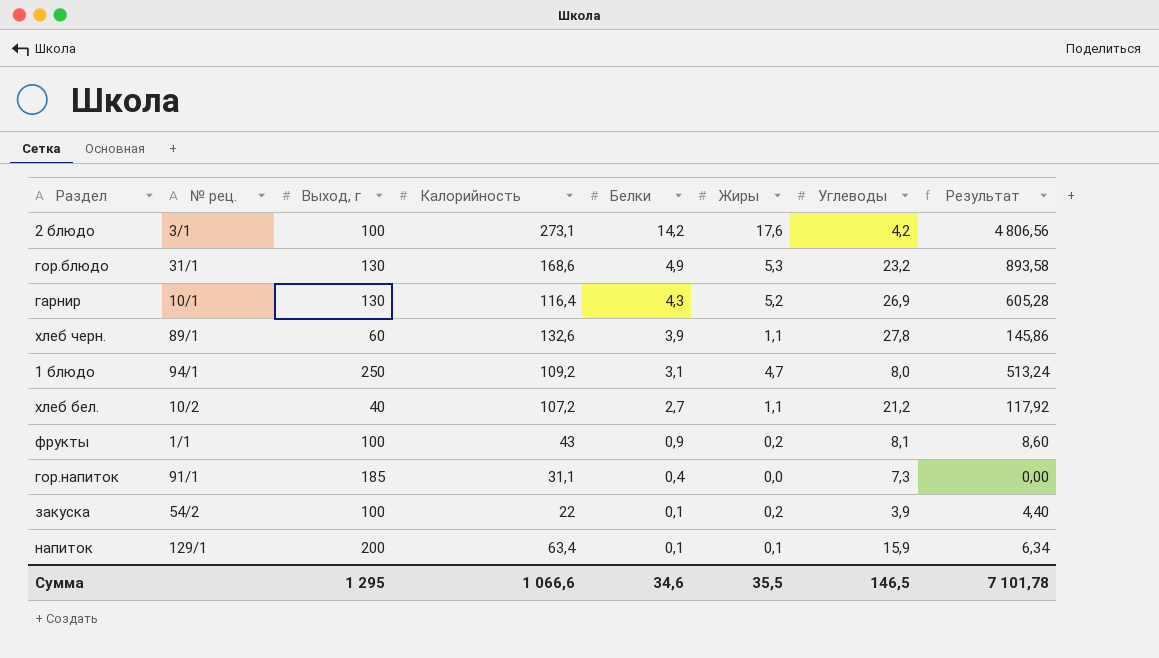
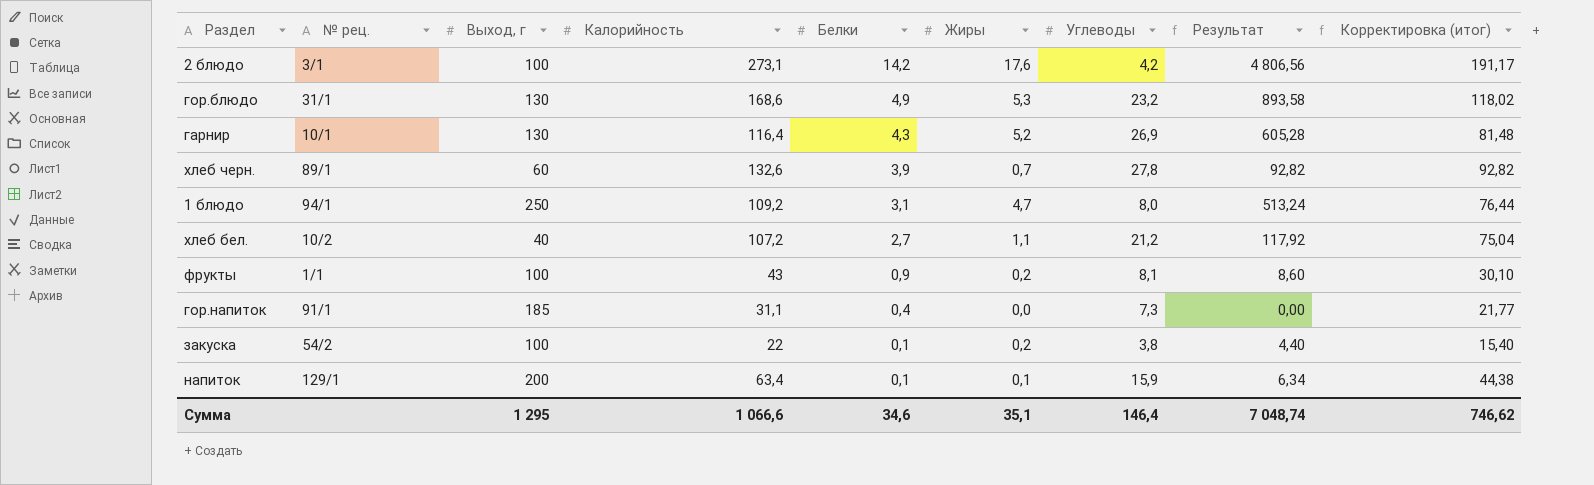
column Корректировка (итог) | formula: none -> [Калорийность] * 0,7
хлеб черн. | Жиры: 1,1 -> 0,7
хлеб черн. | Результат: 145,86 -> 92,82
закуска | Углеводы: 3,9 -> 3,8
Сумма | Жиры: 35,5 -> 35,1
Сумма | Углеводы: 146,5 -> 146,4
Сумма | Результат: 7 101,78 -> 7 048,74

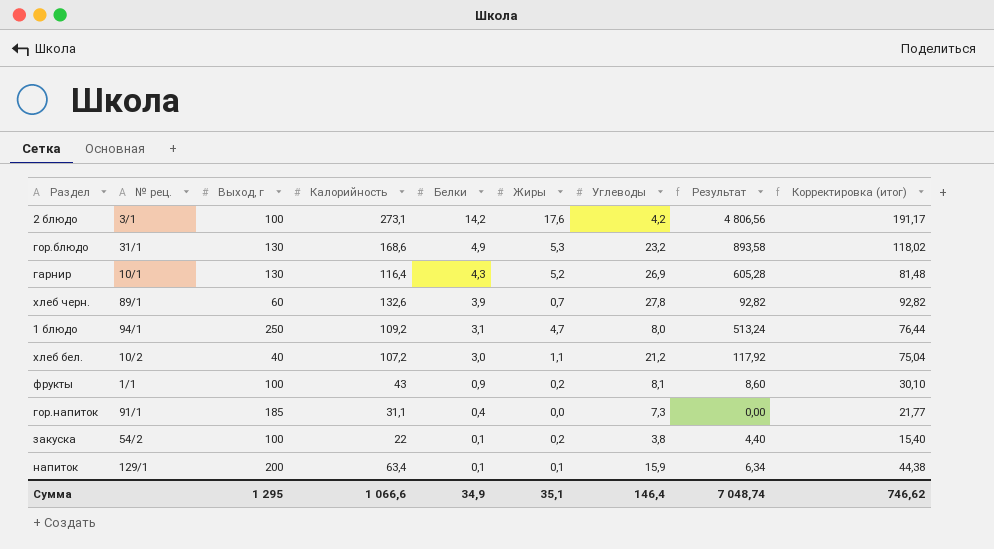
хлеб бел. | Белки: 2,7 -> 3,0
Сумма | Белки: 34,6 -> 34,9

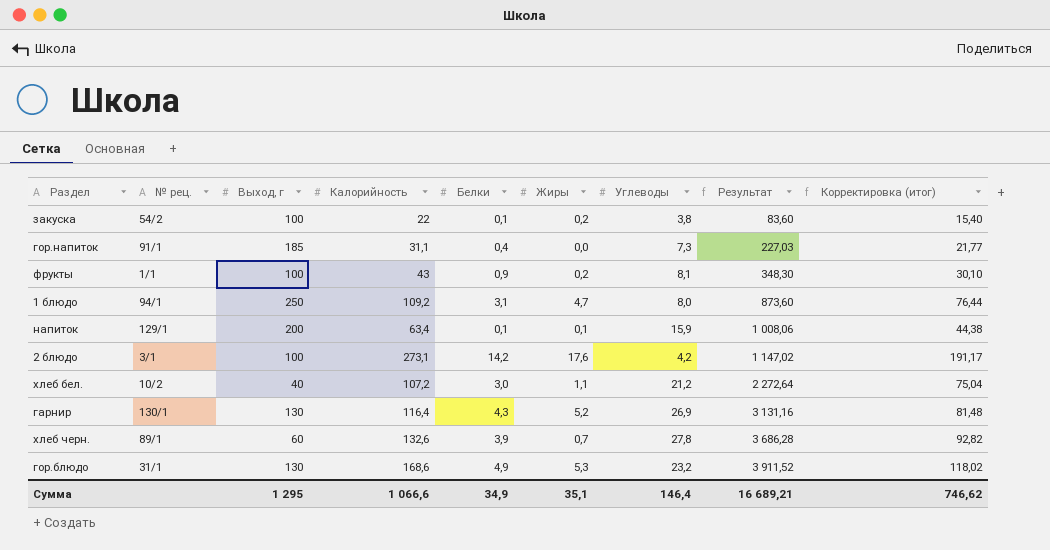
row order: Белки descending -> Результат ascending
column Результат | formula: [Калорийность] * [Жиры] -> [Калорийность] * [Углеводы]
гарнир | № рец.: 10/1 -> 130/1
Сумма | Результат: 7 048,74 -> 16 689,21

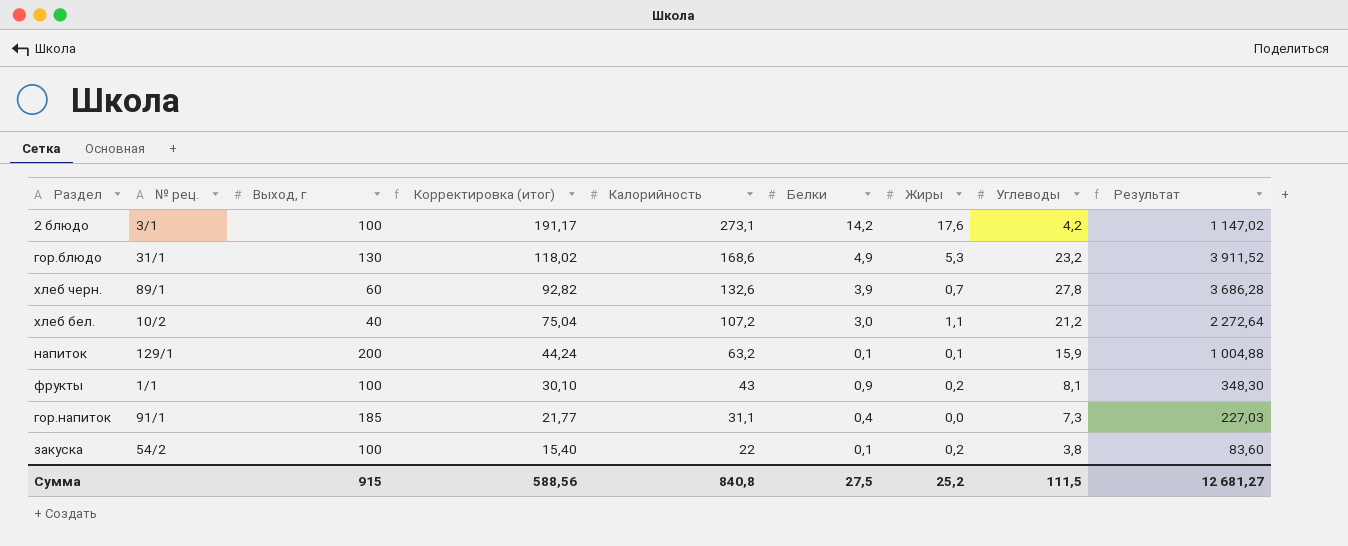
row order: Результат ascending -> Корректировка (итог) descending
column Корректировка (итог) | position: 9 -> 4
row 1 блюдо: 94/1 | 250 | 109,2 | 3,1 | 4,7 | 8,0 | 873,60 | 76,44 -> none
row гарнир: 130/1 | 130 | 116,4 | 4,3 | 5,2 | 26,9 | 3 131,16 | 81,48 -> none
напиток | Корректировка (итог): 44,38 -> 44,24
напиток | Калорийность: 63,4 -> 63,2
напиток | Результат: 1 008,06 -> 1 004,88
Сумма | Выход, г: 1 295 -> 915
Сумма | Корректировка (итог): 746,62 -> 588,56
Сумма | Калорийность: 1 066,6 -> 840,8
Сумма | Белки: 34,9 -> 27,5
Сумма | Жиры: 35,1 -> 25,2
Сумма | Углеводы: 146,4 -> 111,5
Сумма | Результат: 16 689,21 -> 12 681,27

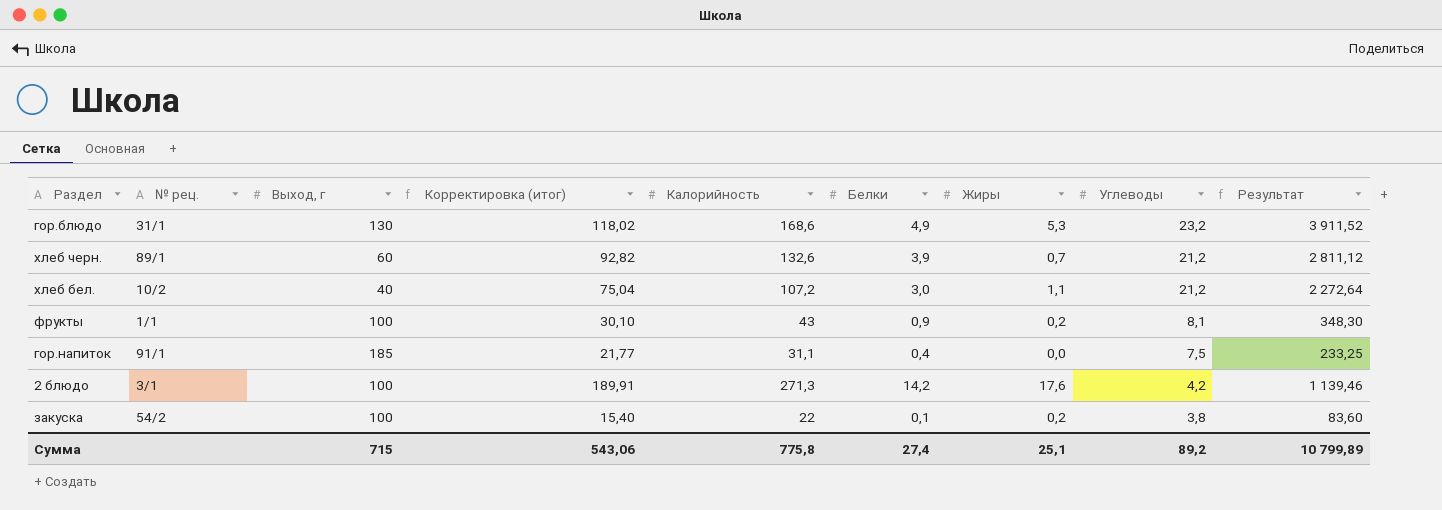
row order: Корректировка (итог) descending -> Углеводы descending
row напиток: 129/1 | 200 | 44,24 | 63,2 | 0,1 | 0,1 | 15,9 | 1 004,88 -> none
хлеб черн. | Углеводы: 27,8 -> 21,2
хлеб черн. | Результат: 3 686,28 -> 2 811,12
гор.напиток | Углеводы: 7,3 -> 7,5
гор.напиток | Результат: 227,03 -> 233,25
2 блюдо | Корректировка (итог): 191,17 -> 189,91
2 блюдо | Калорийность: 273,1 -> 271,3
2 блюдо | Результат: 1 147,02 -> 1 139,46
Сумма | Выход, г: 915 -> 715
Сумма | Корректировка (итог): 588,56 -> 543,06
Сумма | Калорийность: 840,8 -> 775,8
Сумма | Белки: 27,5 -> 27,4
Сумма | Жиры: 25,2 -> 25,1
Сумма | Углеводы: 111,5 -> 89,2
Сумма | Результат: 12 681,27 -> 10 799,89

